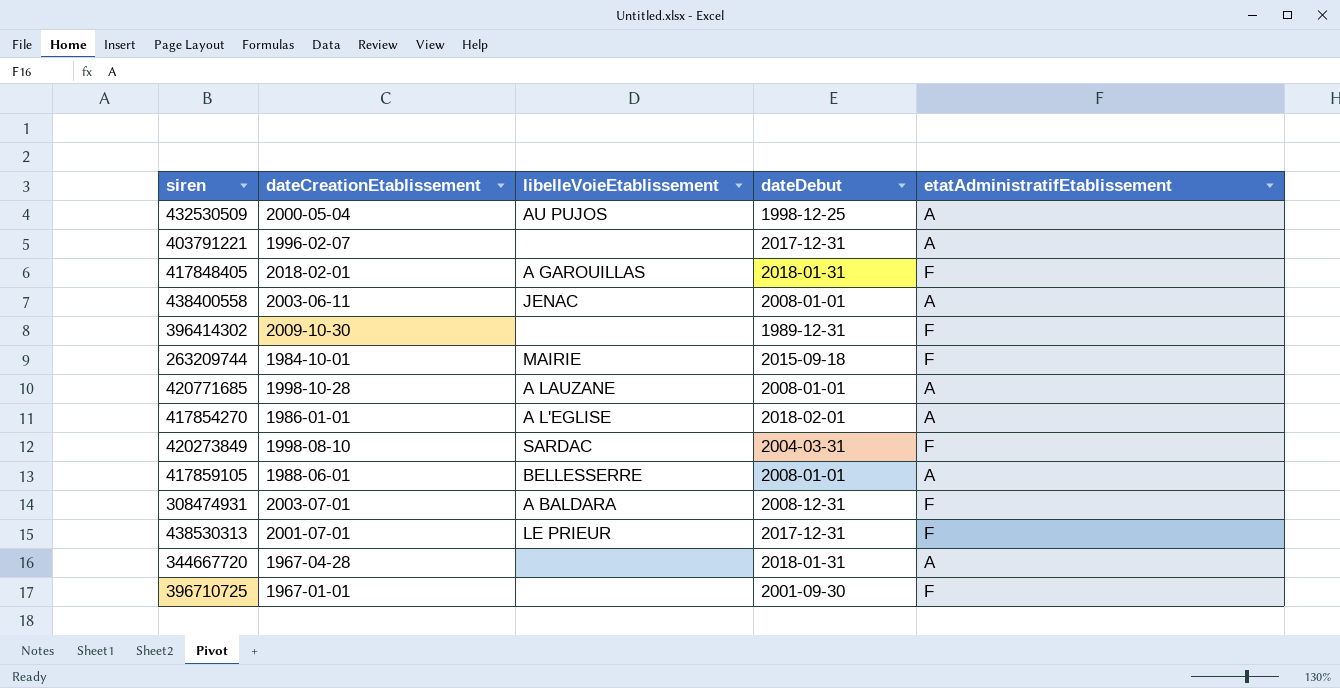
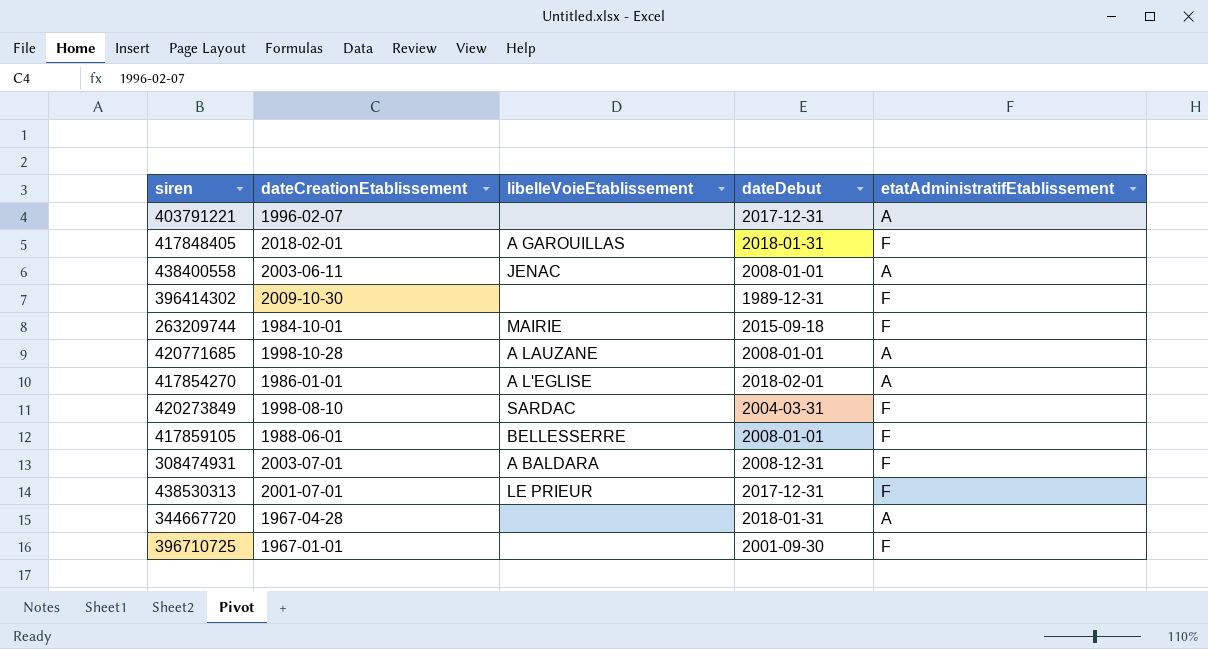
row 432530509: 2000-05-04 | AU PUJOS | 1998-12-25 | A -> none
417859105 | etatAdministratifEtablissement: A -> F

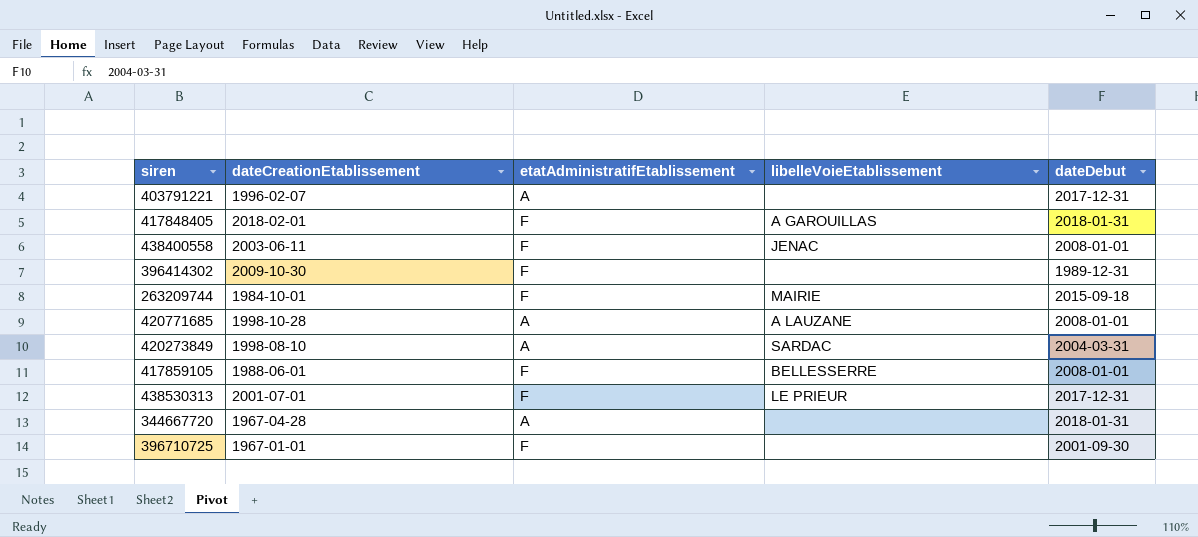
column etatAdministratifEtablissement | position: 5 -> 3
row 417854270: 1986-01-01 | A L'EGLISE | 2018-02-01 | A -> none
row 308474931: 2003-07-01 | A BALDARA | 2008-12-31 | F -> none
438400558 | etatAdministratifEtablissement: A -> F
420273849 | etatAdministratifEtablissement: F -> A

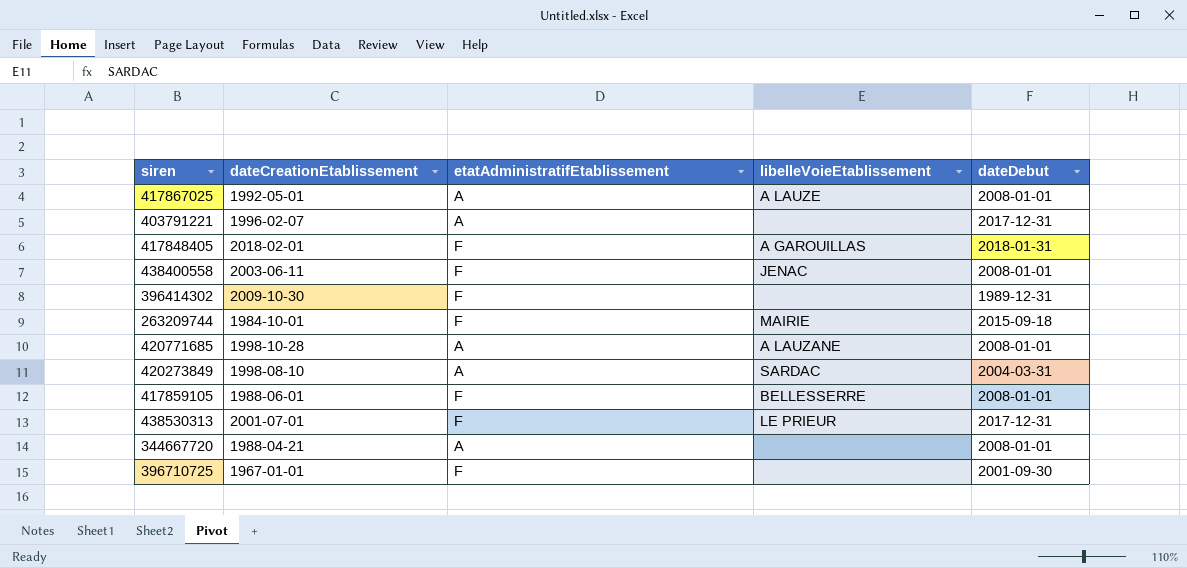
row 417867025: none -> 1992-05-01 | A | A LAUZE | 2008-01-01
344667720 | dateCreationEtablissement: 1967-04-28 -> 1988-04-21
344667720 | dateDebut: 2018-01-31 -> 2008-01-01

